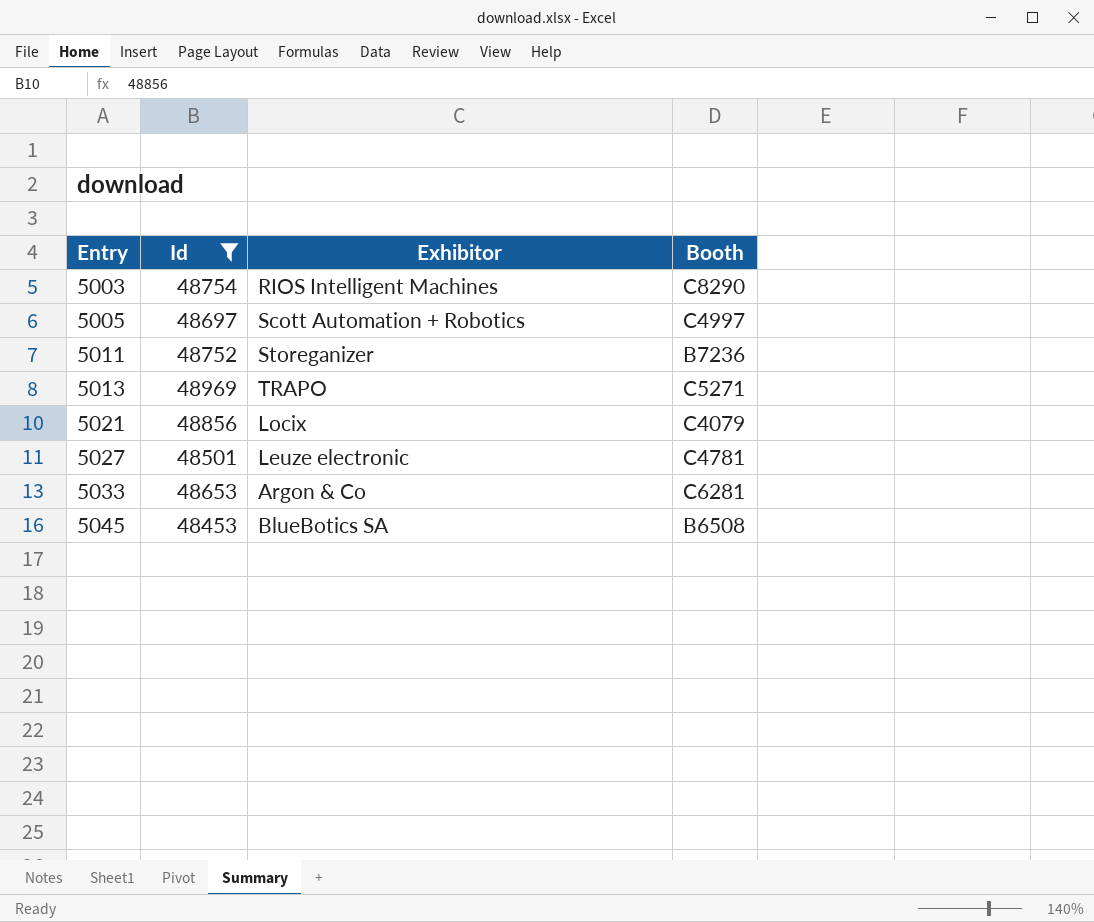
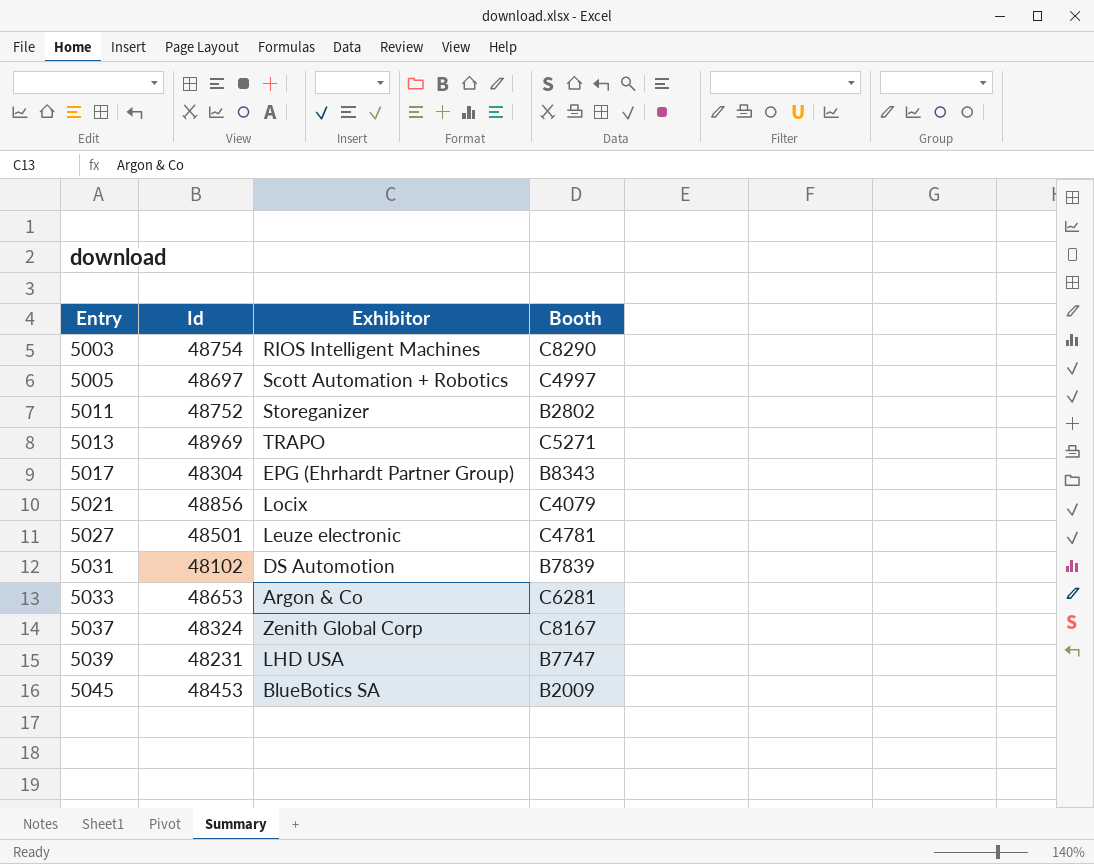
filter: Id >= 48453 -> none
5011 | Booth: B7236 -> B2802
5045 | Booth: B6508 -> B2009

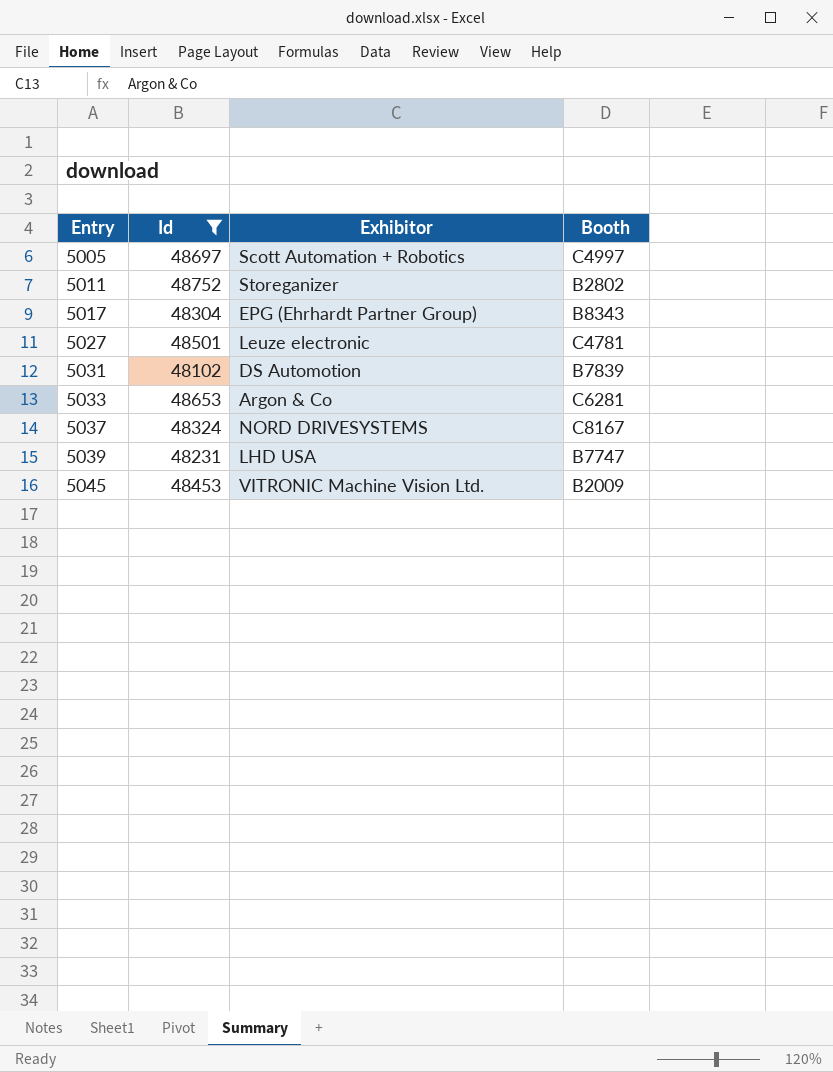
filter: none -> Id <= 48752
5037 | Exhibitor: Zenith Global Corp -> NORD DRIVESYSTEMS
5045 | Exhibitor: BlueBotics SA -> VITRONIC Machine Vision Ltd.

